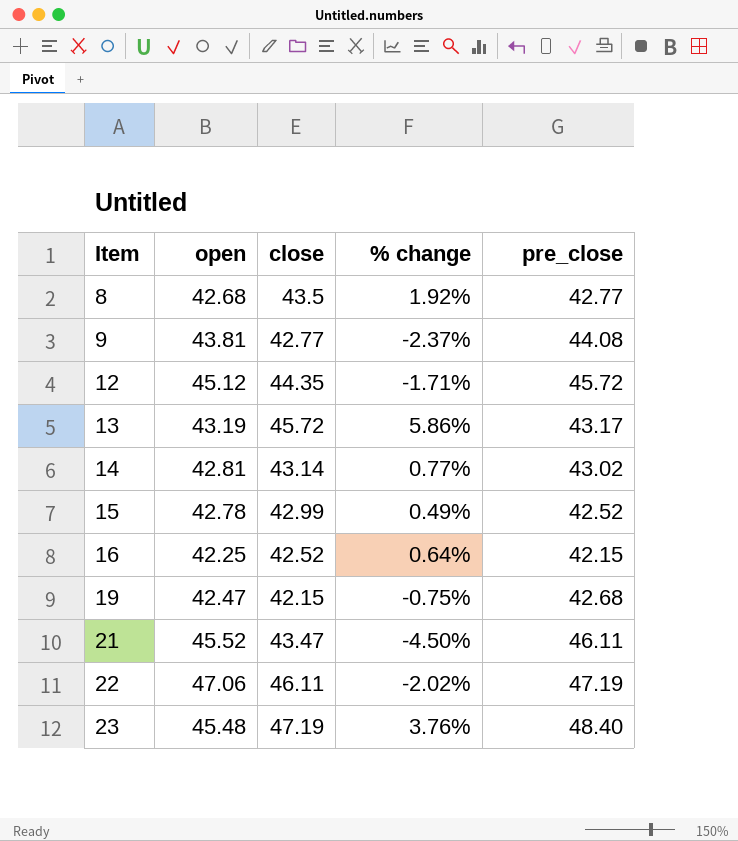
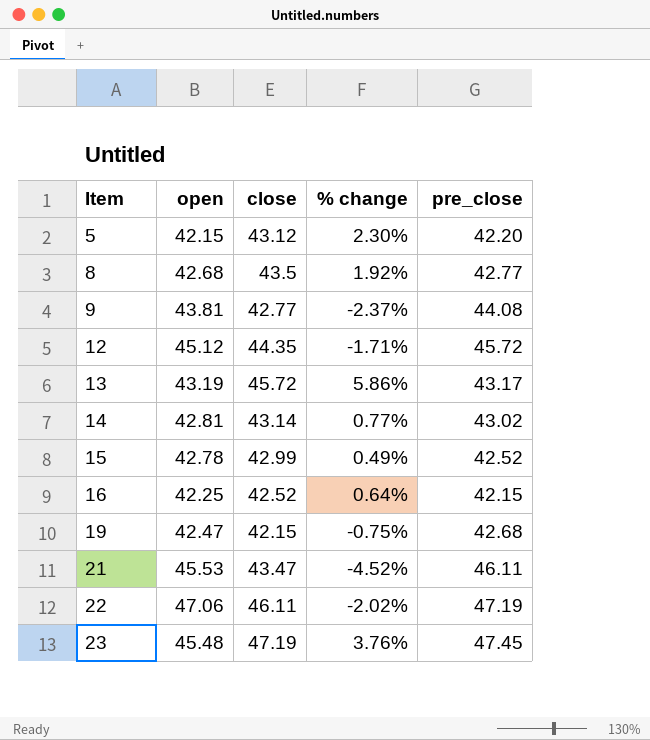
row 5: none -> 42.15 | 43.12 | 2.30% | 42.20
21 | open: 45.52 -> 45.53
21 | % change: -4.50% -> -4.52%
23 | pre_close: 48.40 -> 47.45

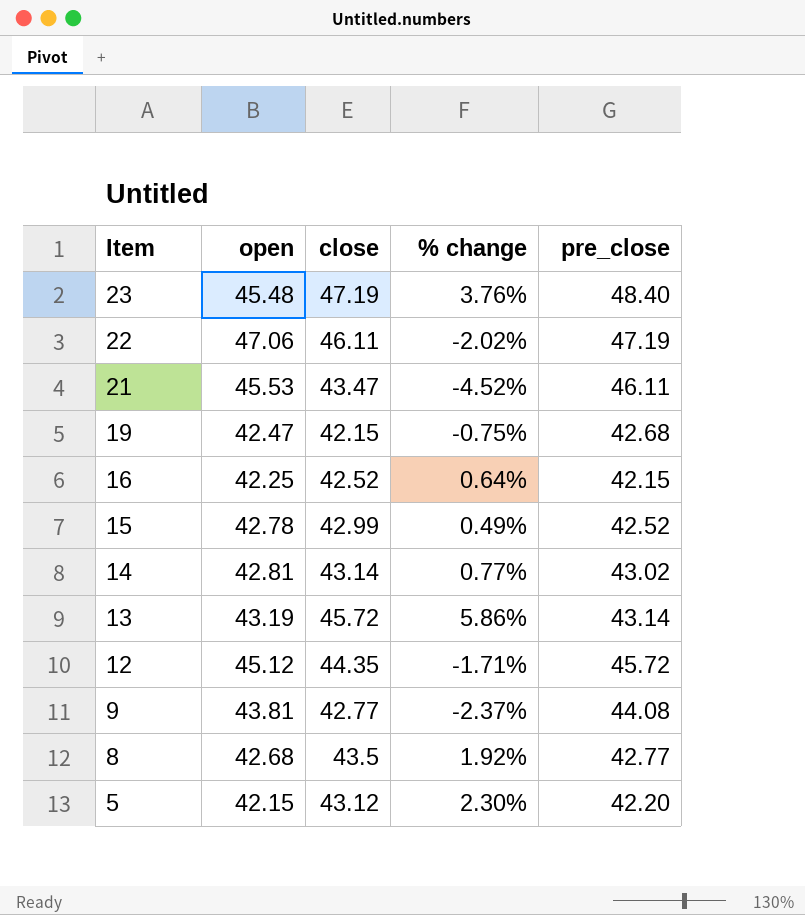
row order: Item ascending -> Item descending
23 | pre_close: 47.45 -> 48.40
13 | pre_close: 43.17 -> 43.14

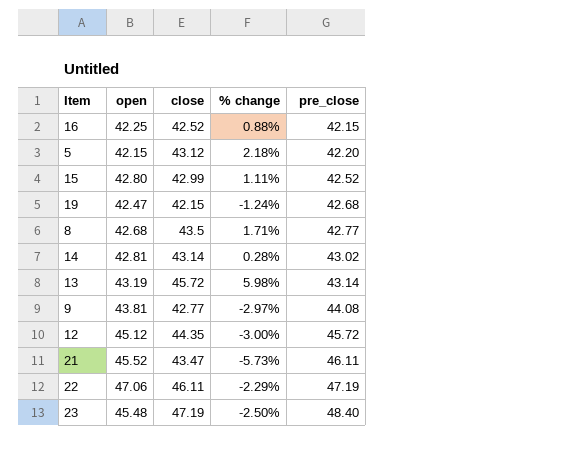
row order: Item descending -> pre_close ascending
column % change | formula: ([close] - [open]) / [open] -> ([close] - [pre_close]) / [pre_close]
15 | open: 42.78 -> 42.80
21 | open: 45.53 -> 45.52

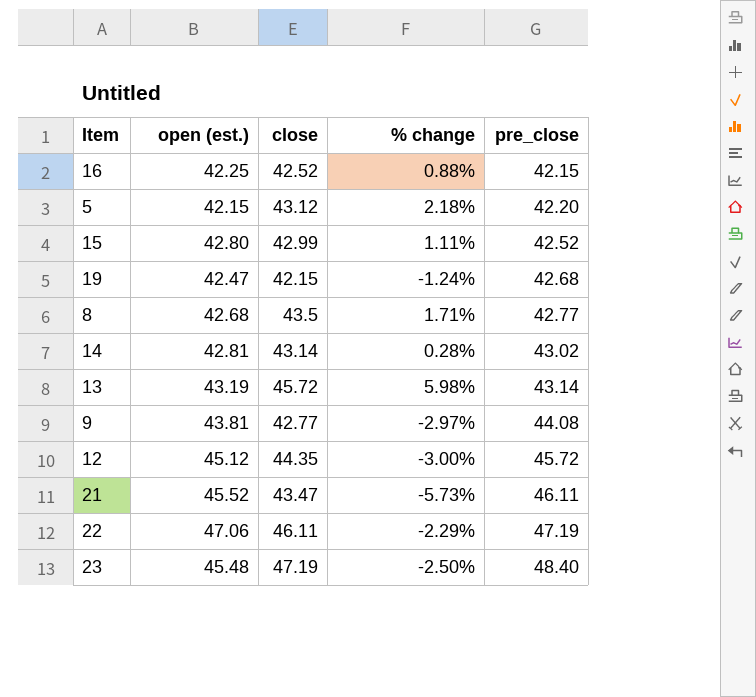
column name: open -> open (est.)

